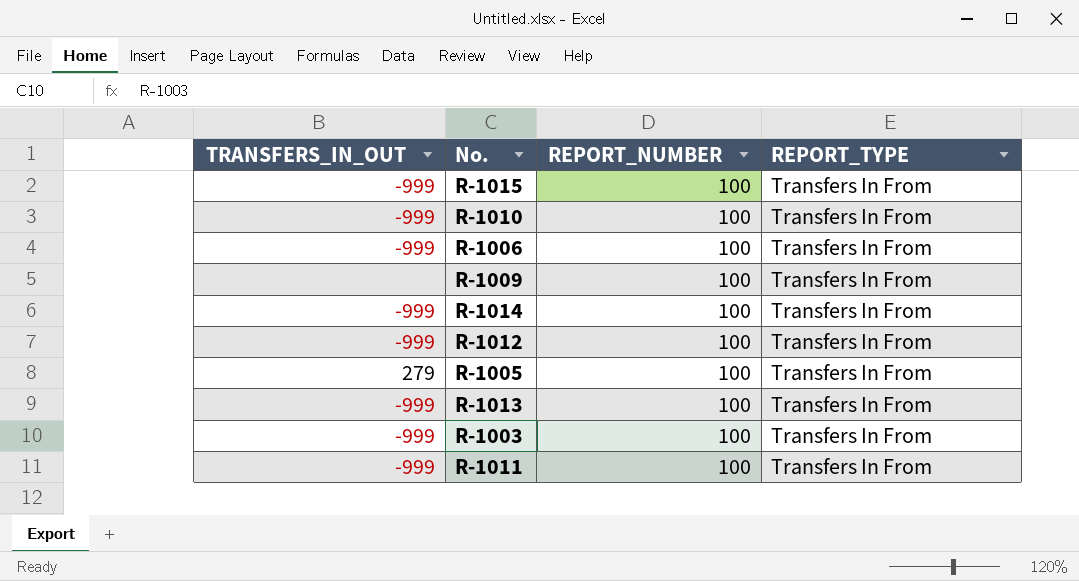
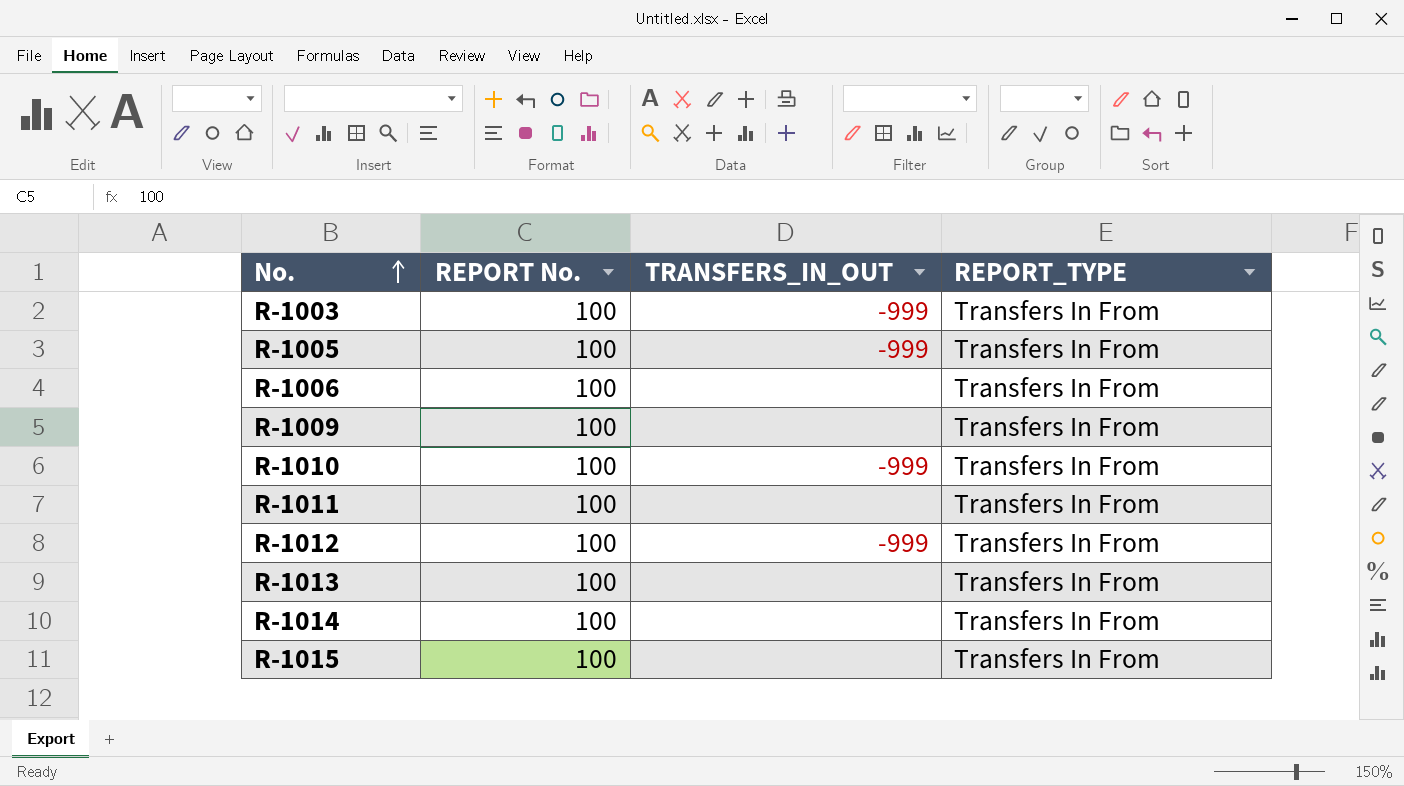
row order: none -> No. ascending
column name: REPORT_NUMBER -> REPORT No.
column TRANSFERS_IN_OUT | position: 1 -> 3
R-1005 | TRANSFERS_IN_OUT: 279 -> -999
R-1006 | TRANSFERS_IN_OUT: -999 -> none
R-1011 | TRANSFERS_IN_OUT: -999 -> none
R-1013 | TRANSFERS_IN_OUT: -999 -> none
R-1014 | TRANSFERS_IN_OUT: -999 -> none
R-1015 | TRANSFERS_IN_OUT: -999 -> none

